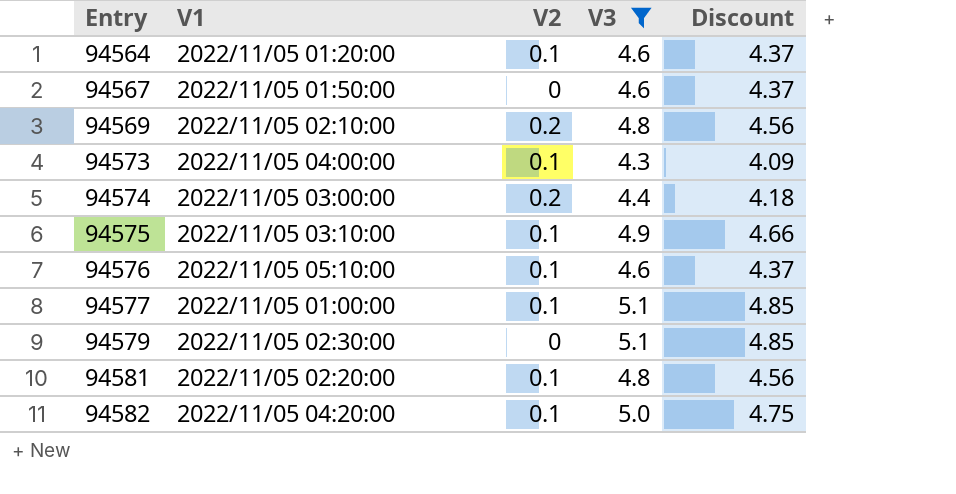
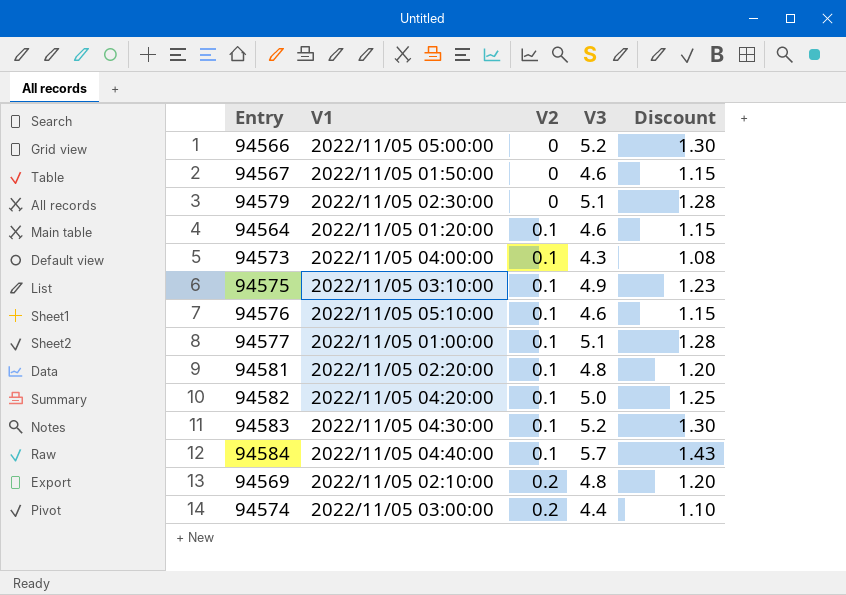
filter: V3 <= 5.1 -> none
row order: Entry ascending -> V2 ascending
column Discount | formula: [V3] * 0.95 -> [V3] * 0.25

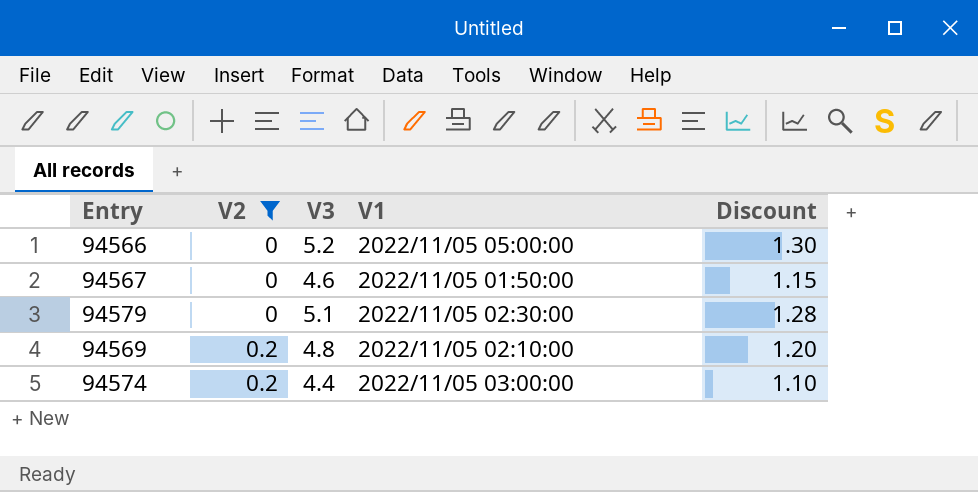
filter: none -> V2 != 0.1
column V1 | position: 2 -> 4

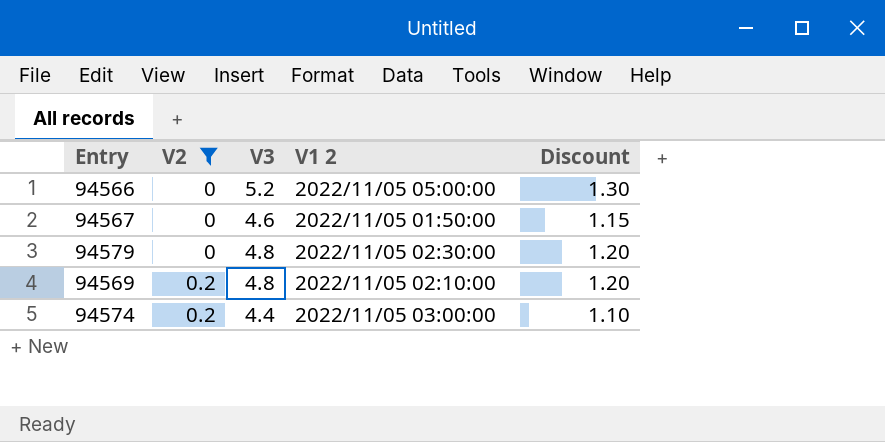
column name: V1 -> V1 2
94579 | V3: 5.1 -> 4.8
94579 | Discount: 1.28 -> 1.20

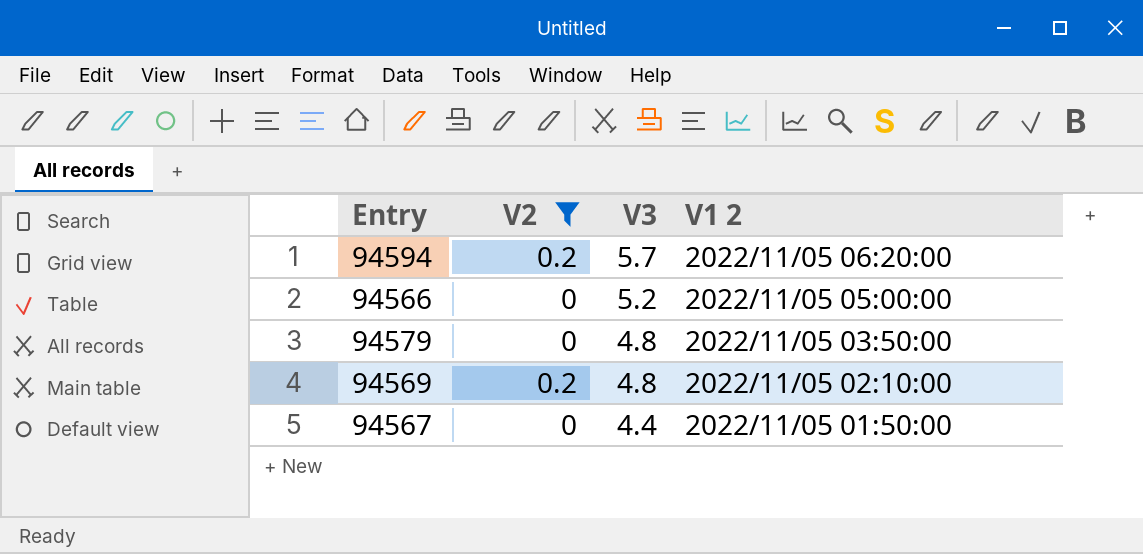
row order: V2 ascending -> V3 descending
column Discount | formula: [V3] * 0.25 -> none
row 94574: 0.2 | 4.4 | 2022/11/05 03:00:00 | 1.10 -> none
row 94594: none -> 0.2 | 5.7 | 2022/11/05 06:20:00
94579 | V1 2: 2022/11/05 02:30:00 -> 2022/11/05 03:50:00
94567 | V3: 4.6 -> 4.4

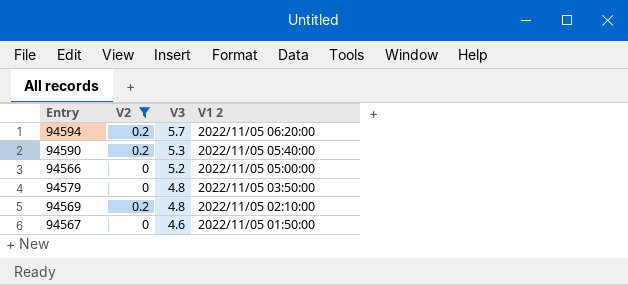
row 94590: none -> 0.2 | 5.3 | 2022/11/05 05:40:00
94567 | V3: 4.4 -> 4.6

